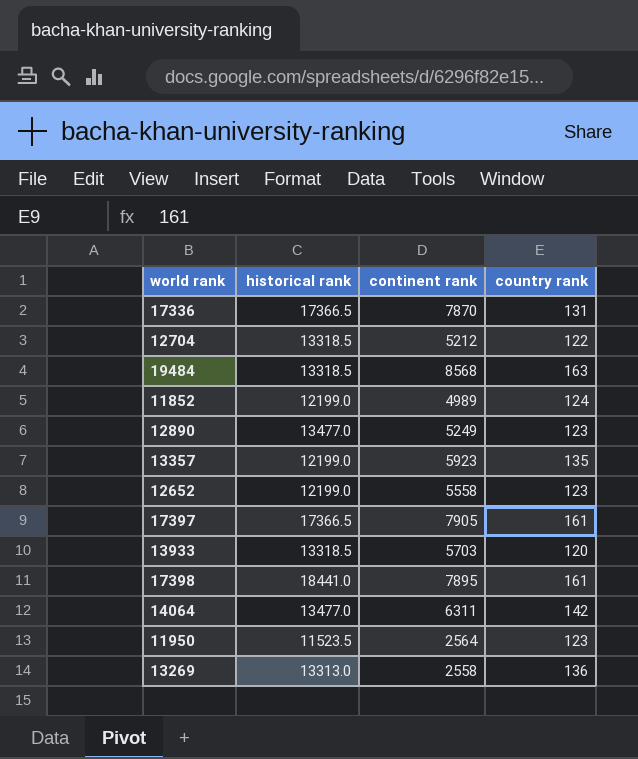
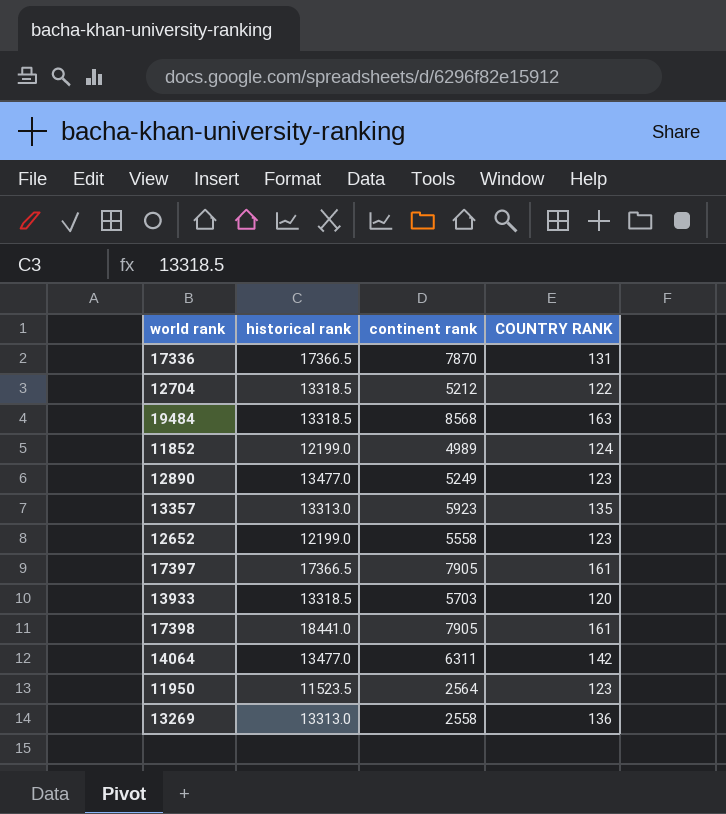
column name: country rank -> COUNTRY RANK
13357 | historical rank: 12199.0 -> 13313.0
17398 | continent rank: 7895 -> 7905

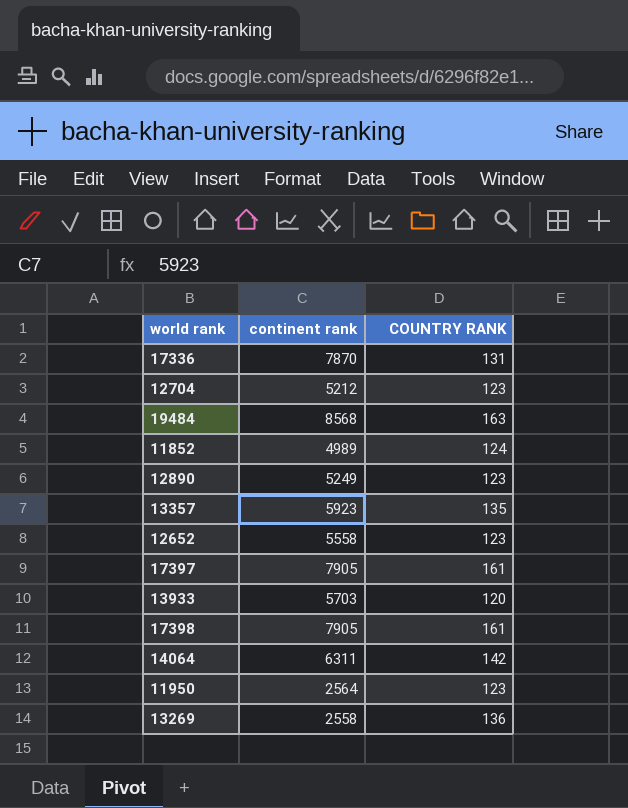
column historical rank | position: 2 -> none
12704 | COUNTRY RANK: 122 -> 123

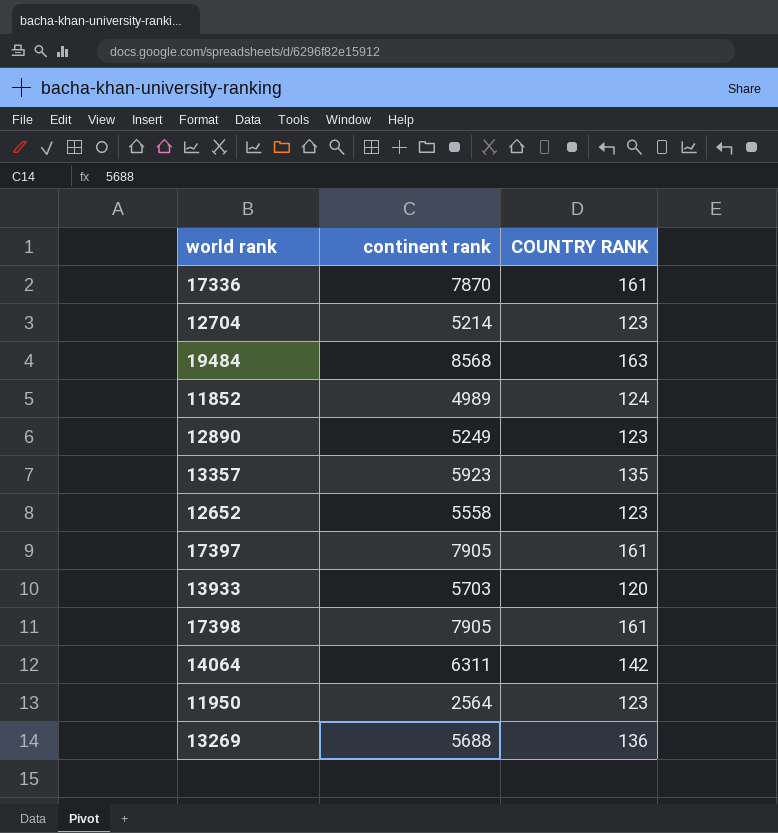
17336 | COUNTRY RANK: 131 -> 161
12704 | continent rank: 5212 -> 5214
13269 | continent rank: 2558 -> 5688

